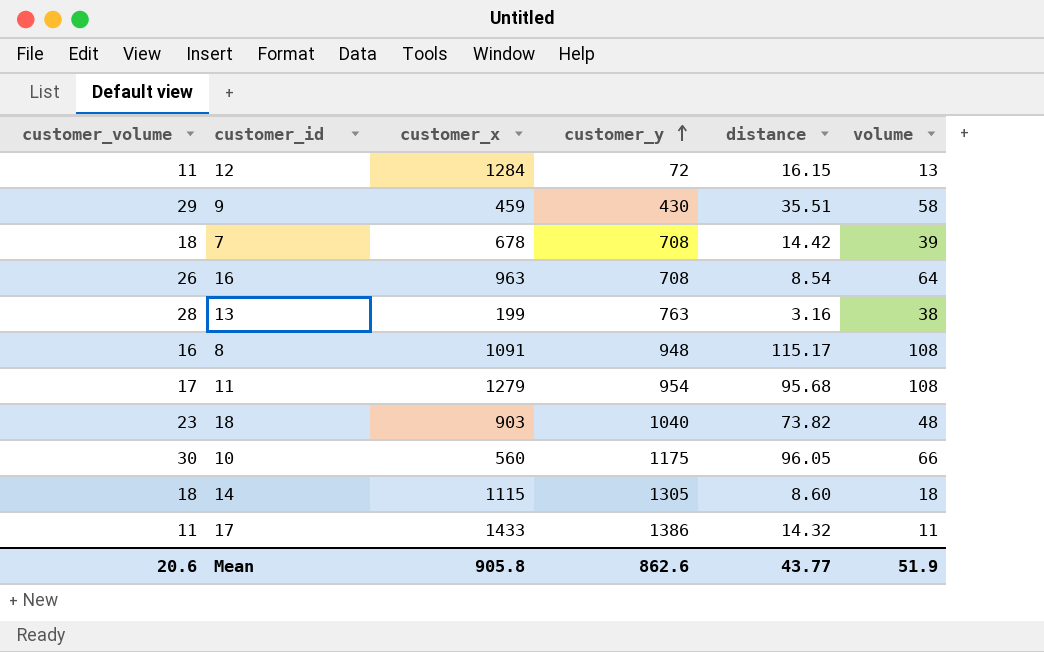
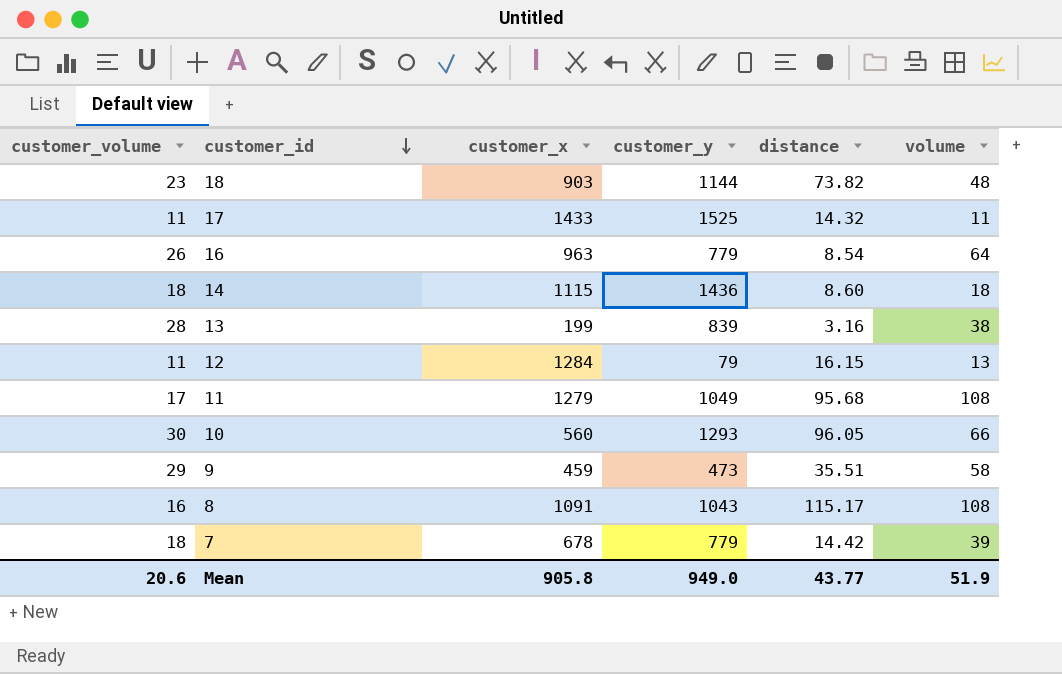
row order: customer_y ascending -> customer_id descending
18 | customer_y: 1040 -> 1144
17 | customer_y: 1386 -> 1525
16 | customer_y: 708 -> 779
14 | customer_y: 1305 -> 1436
13 | customer_y: 763 -> 839
12 | customer_y: 72 -> 79
11 | customer_y: 954 -> 1049
10 | customer_y: 1175 -> 1293
9 | customer_y: 430 -> 473
8 | customer_y: 948 -> 1043
7 | customer_y: 708 -> 779
Mean | customer_y: 862.6 -> 949.0

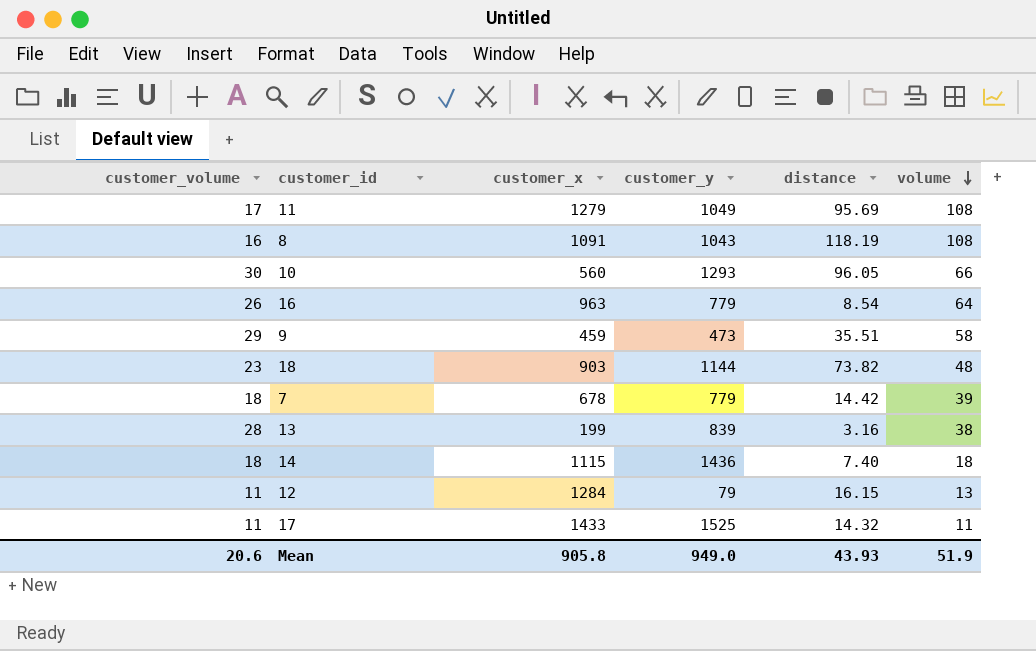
row order: customer_id descending -> volume descending
11 | distance: 95.68 -> 95.69
8 | distance: 115.17 -> 118.19
14 | distance: 8.60 -> 7.40
Mean | distance: 43.77 -> 43.93

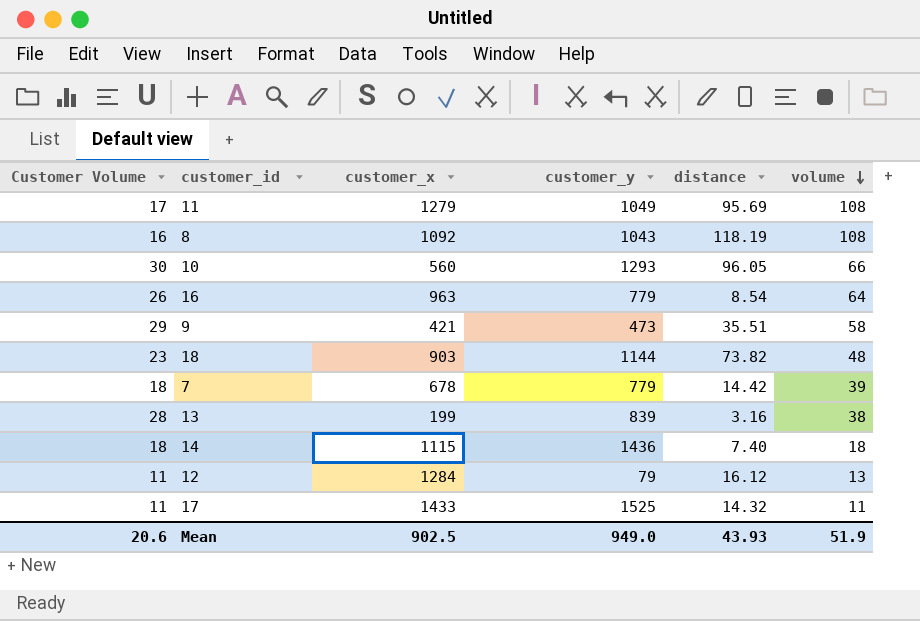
column name: customer_volume -> Customer Volume
8 | customer_x: 1091 -> 1092
9 | customer_x: 459 -> 421
12 | distance: 16.15 -> 16.12
Mean | customer_x: 905.8 -> 902.5

